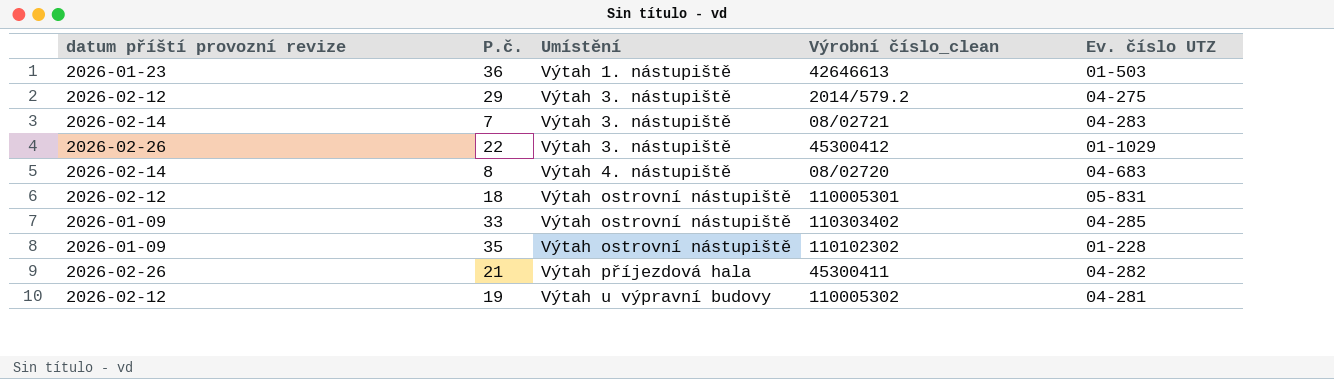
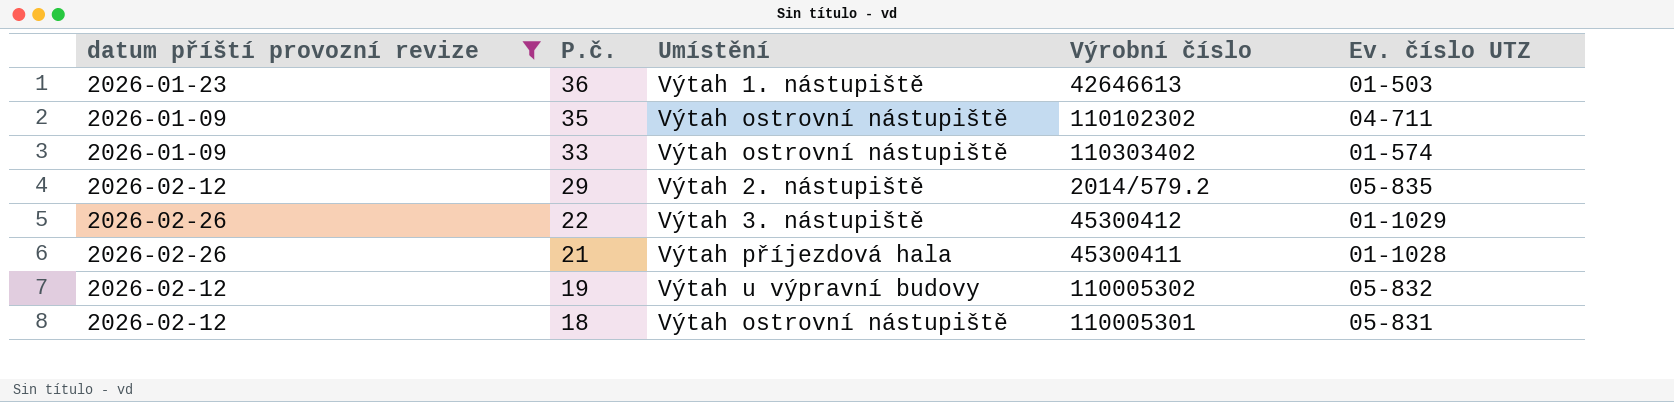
filter: none -> datum příští provozní revize != 2026-02-14
row order: Umístění ascending -> P.č. descending
column name: Výrobní číslo_clean -> Výrobní číslo
35 | Ev. číslo UTZ: 01-228 -> 04-711
33 | Ev. číslo UTZ: 04-285 -> 01-574
29 | Umístění: Výtah 3. nástupiště -> Výtah 2. nástupiště
29 | Ev. číslo UTZ: 04-275 -> 05-835
21 | Ev. číslo UTZ: 04-282 -> 01-1028
19 | Ev. číslo UTZ: 04-281 -> 05-832

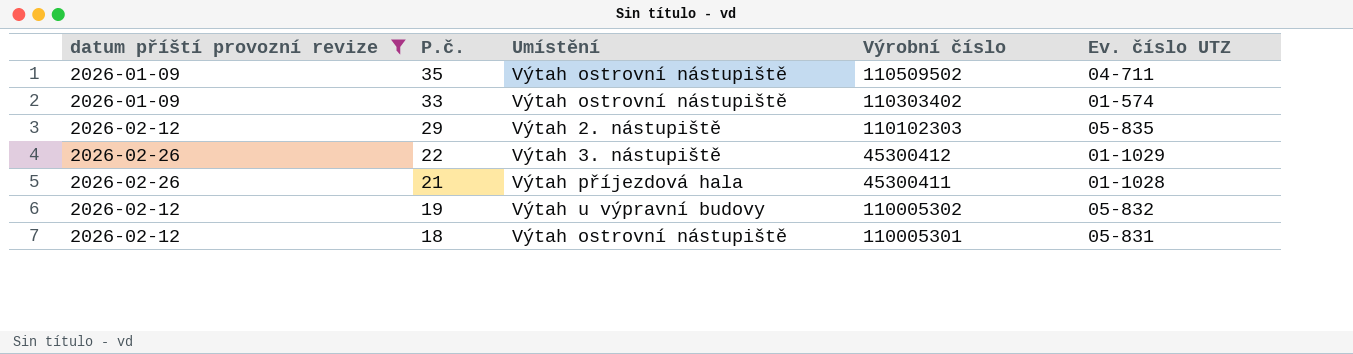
row 36: 2026-01-23 | Výtah 1. nástupiště | 42646613 | 01-503 -> none
35 | Výrobní číslo: 110102302 -> 110509502
29 | Výrobní číslo: 2014/579.2 -> 110102303

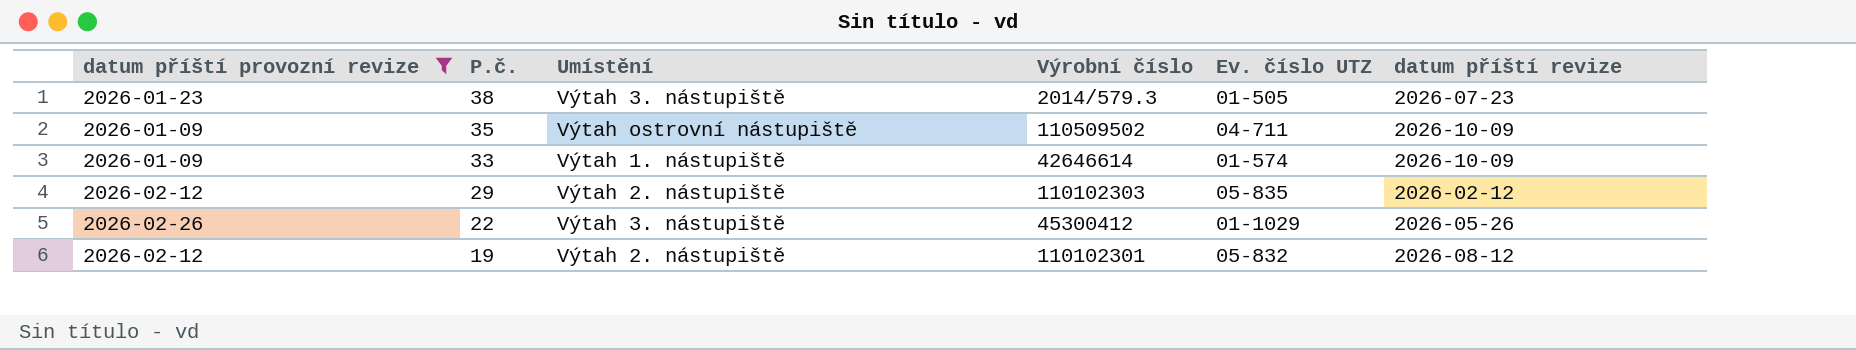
column datum příští revize | position: none -> 6
row 21: 2026-02-26 | Výtah příjezdová hala | 45300411 | 01-1028 -> none
row 18: 2026-02-12 | Výtah ostrovní nástupiště | 110005301 | 05-831 -> none
row 38: none -> 2026-01-23 | Výtah 3. nástupiště | 2014/579.3 | 01-505 | 2026-07-23
33 | Umístění: Výtah ostrovní nástupiště -> Výtah 1. nástupiště
33 | Výrobní číslo: 110303402 -> 42646614
19 | Umístění: Výtah u výpravní budovy -> Výtah 2. nástupiště
19 | Výrobní číslo: 110005302 -> 110102301

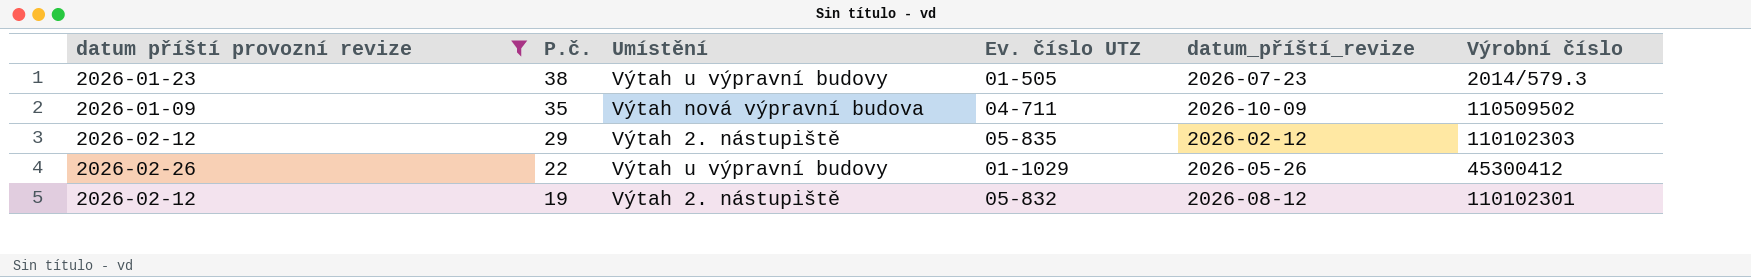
column name: datum příští revize -> datum_příští_revize
column Výrobní číslo | position: 4 -> 6
row 33: 2026-01-09 | Výtah 1. nástupiště | 42646614 | 01-574 | 2026-10-09 -> none
38 | Umístění: Výtah 3. nástupiště -> Výtah u výpravní budovy
35 | Umístění: Výtah ostrovní nástupiště -> Výtah nová výpravní budova
22 | Umístění: Výtah 3. nástupiště -> Výtah u výpravní budovy

